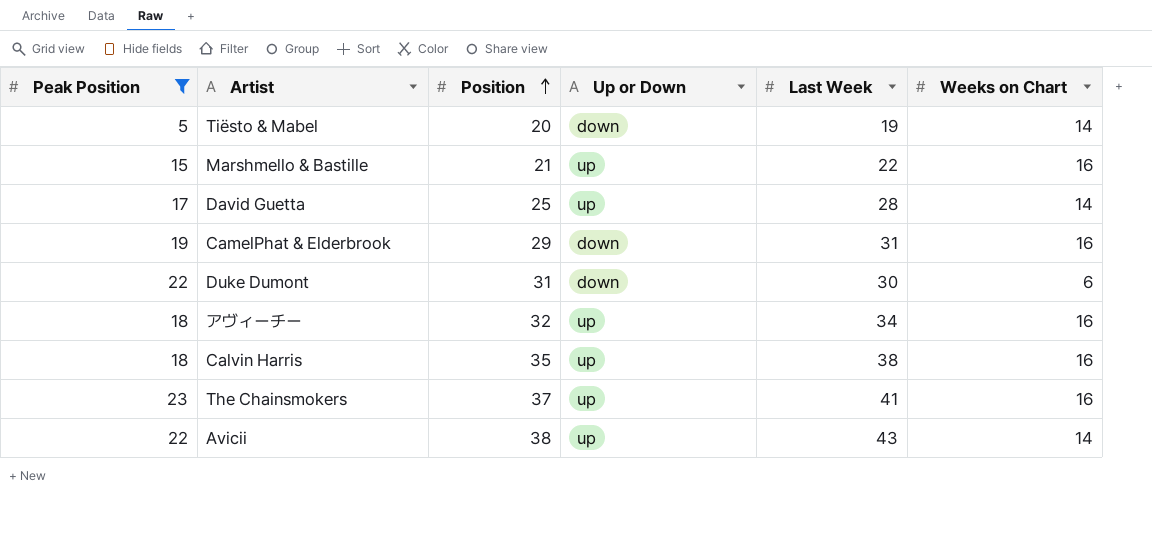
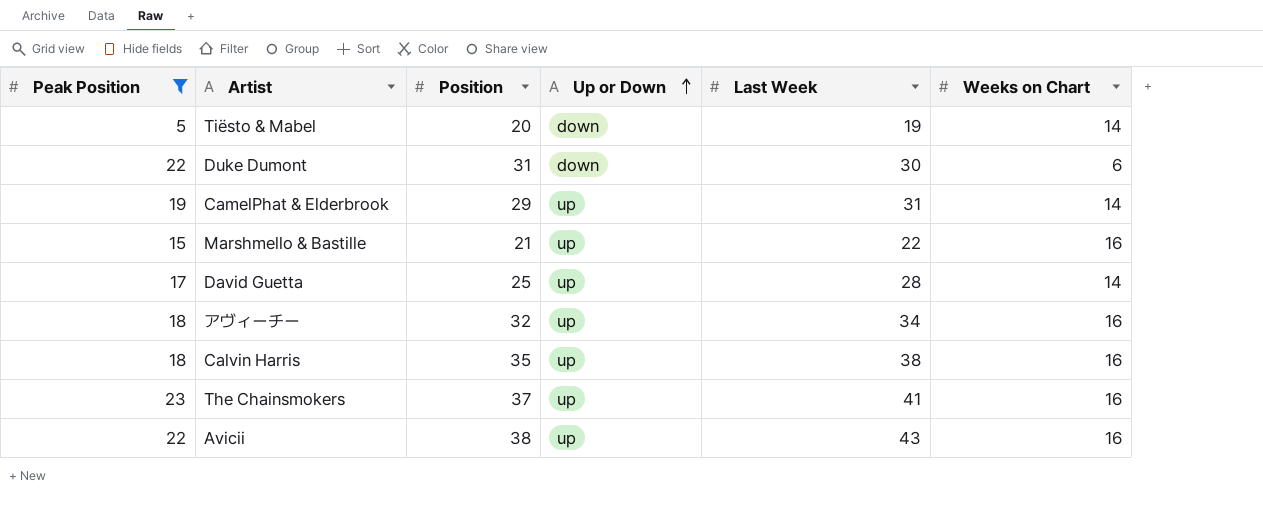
row order: Position ascending -> Up or Down ascending
CamelPhat & Elderbrook | Up or Down: down -> up
CamelPhat & Elderbrook | Weeks on Chart: 16 -> 14
Avicii | Weeks on Chart: 14 -> 16

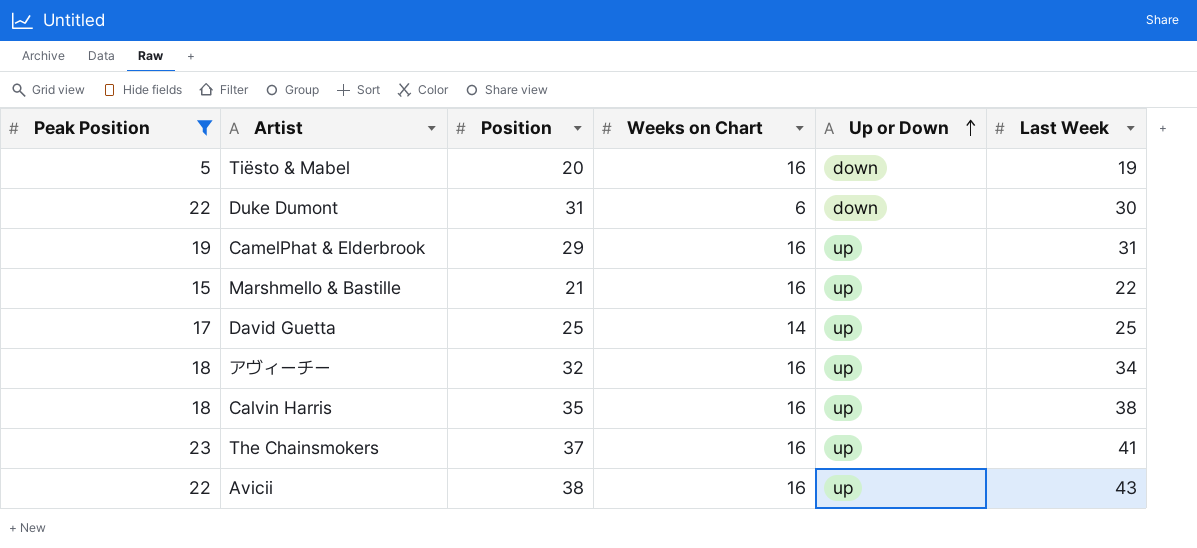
column Weeks on Chart | position: 6 -> 4
Tiësto & Mabel | Weeks on Chart: 14 -> 16
CamelPhat & Elderbrook | Weeks on Chart: 14 -> 16
David Guetta | Last Week: 28 -> 25

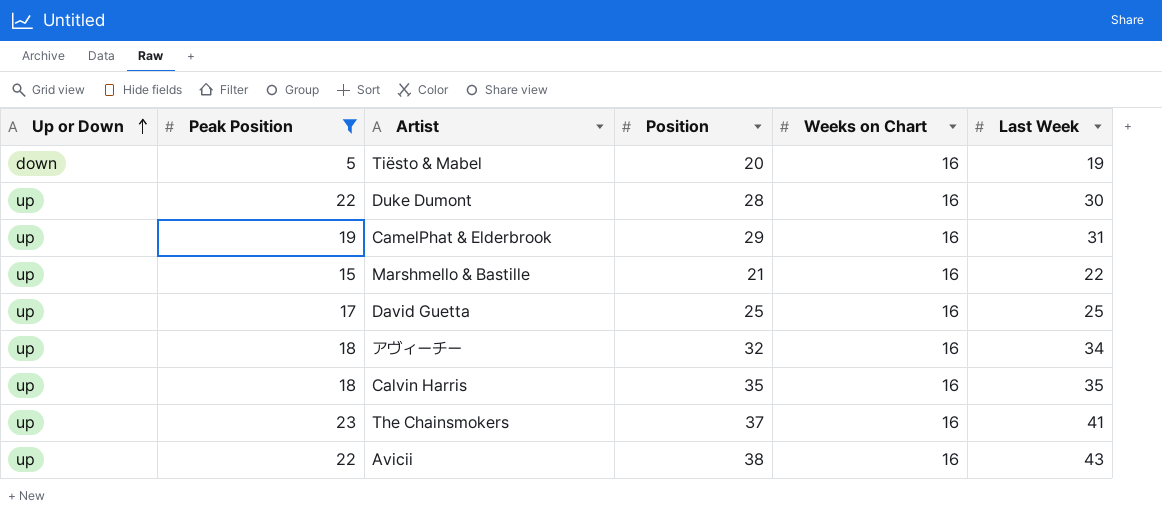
column Up or Down | position: 5 -> 1
Duke Dumont | Up or Down: down -> up
Duke Dumont | Position: 31 -> 28
Duke Dumont | Weeks on Chart: 6 -> 16
David Guetta | Weeks on Chart: 14 -> 16
Calvin Harris | Last Week: 38 -> 35

